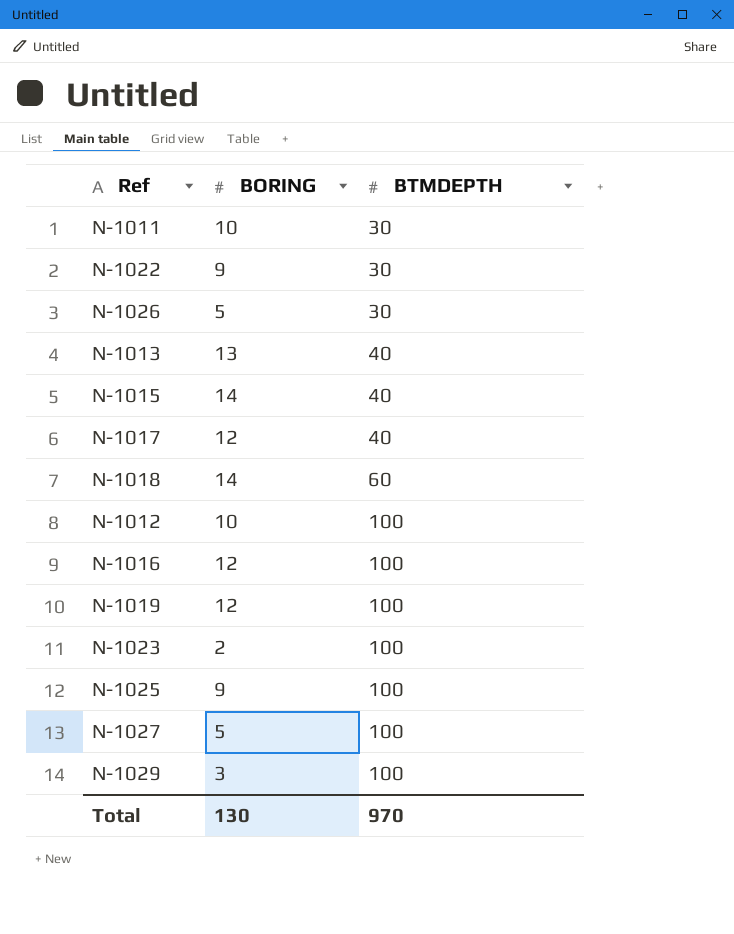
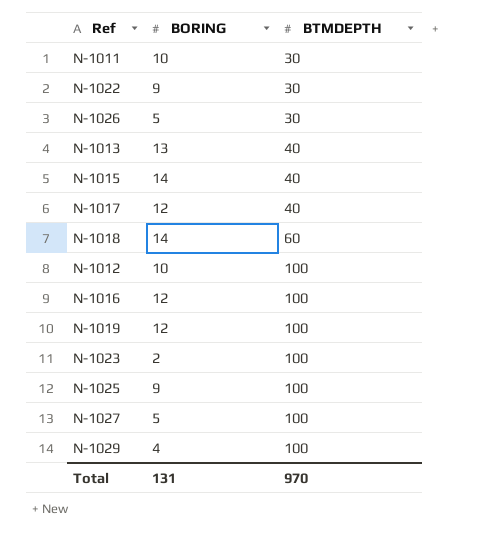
N-1029 | BORING: 3 -> 4
Total | BORING: 130 -> 131

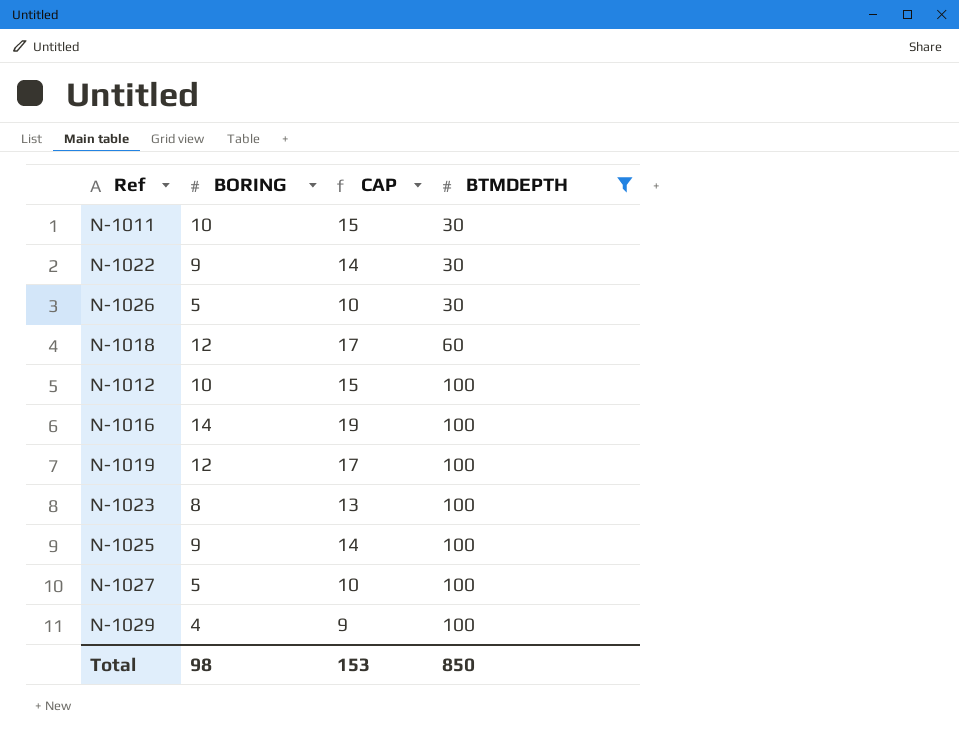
filter: none -> BTMDEPTH != 40
column CAP | formula: none -> [BORING] + 5
N-1018 | BORING: 14 -> 12
N-1016 | BORING: 12 -> 14
N-1023 | BORING: 2 -> 8
Total | BORING: 131 -> 98
Total | BTMDEPTH: 970 -> 850

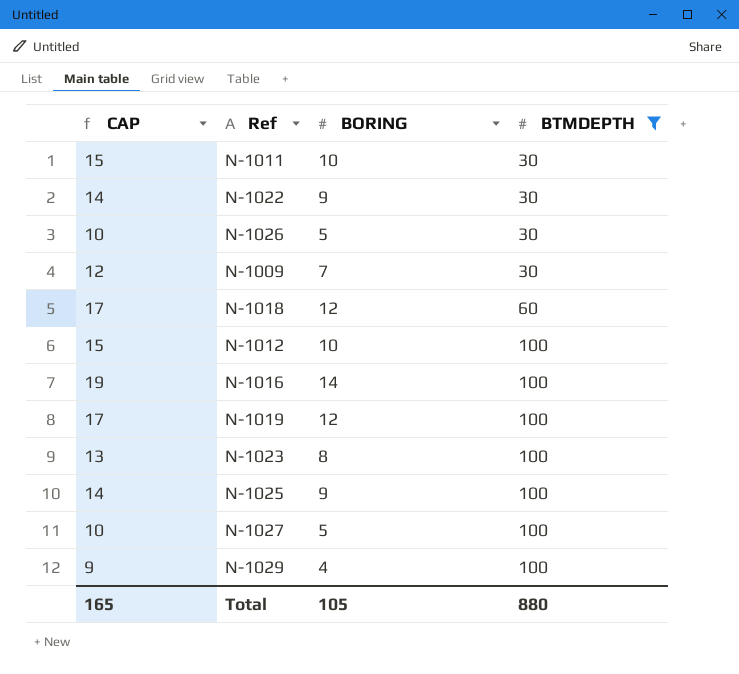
column CAP | position: 3 -> 1
row N-1009: none -> 12 | 7 | 30
Total | CAP: 153 -> 165
Total | BORING: 98 -> 105
Total | BTMDEPTH: 850 -> 880

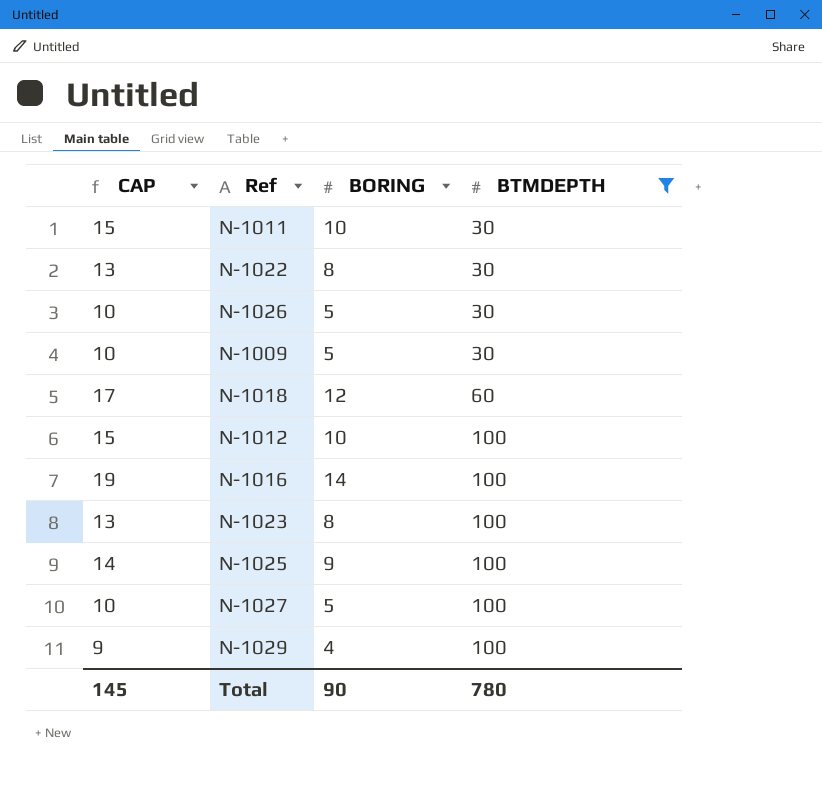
row N-1019: 17 | 12 | 100 -> none
N-1022 | CAP: 14 -> 13
N-1022 | BORING: 9 -> 8
N-1009 | CAP: 12 -> 10
N-1009 | BORING: 7 -> 5
Total | CAP: 165 -> 145
Total | BORING: 105 -> 90
Total | BTMDEPTH: 880 -> 780

